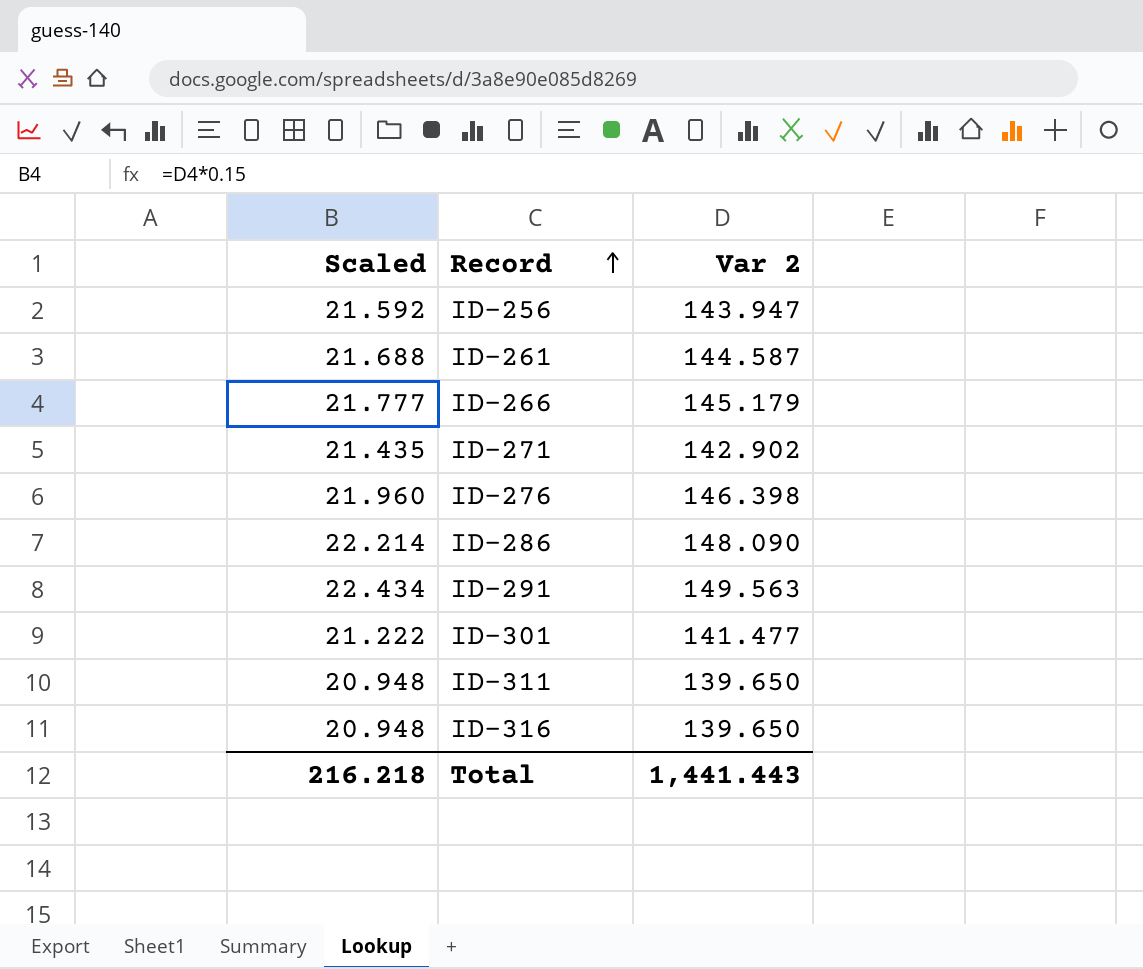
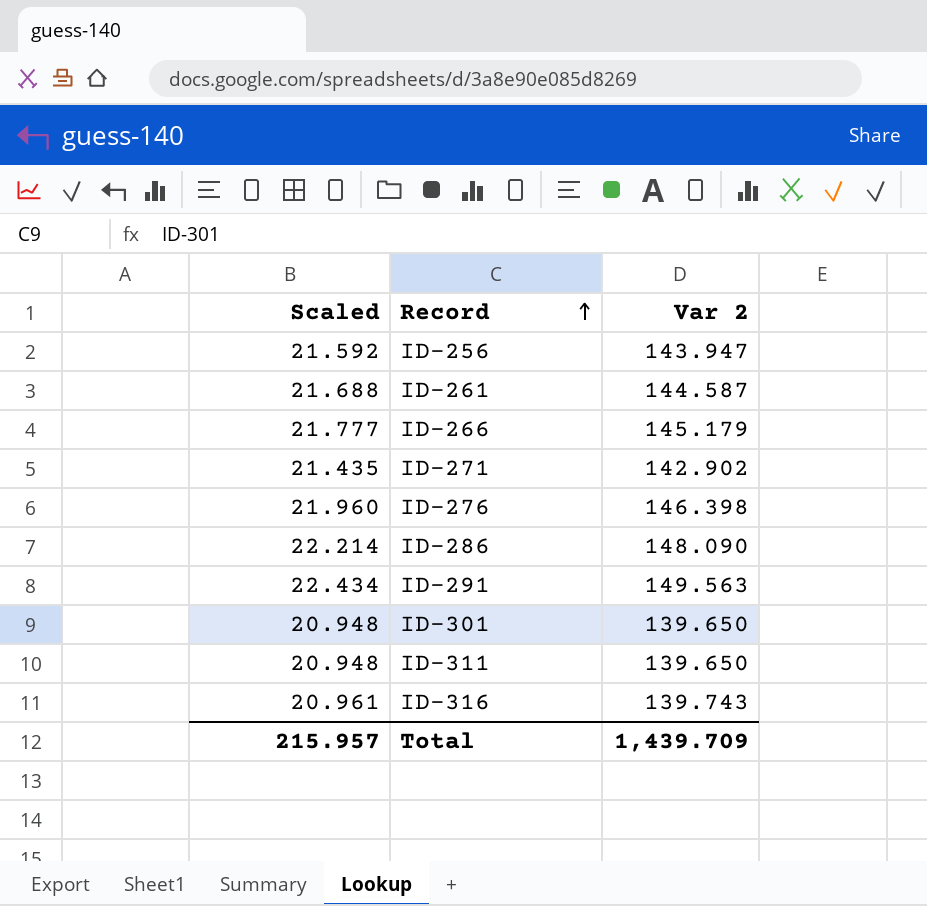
ID-301 | Scaled: 21.222 -> 20.948
ID-301 | Var 2: 141.477 -> 139.650
ID-316 | Scaled: 20.948 -> 20.961
ID-316 | Var 2: 139.650 -> 139.743
Total | Scaled: 216.218 -> 215.957
Total | Var 2: 1,441.443 -> 1,439.709

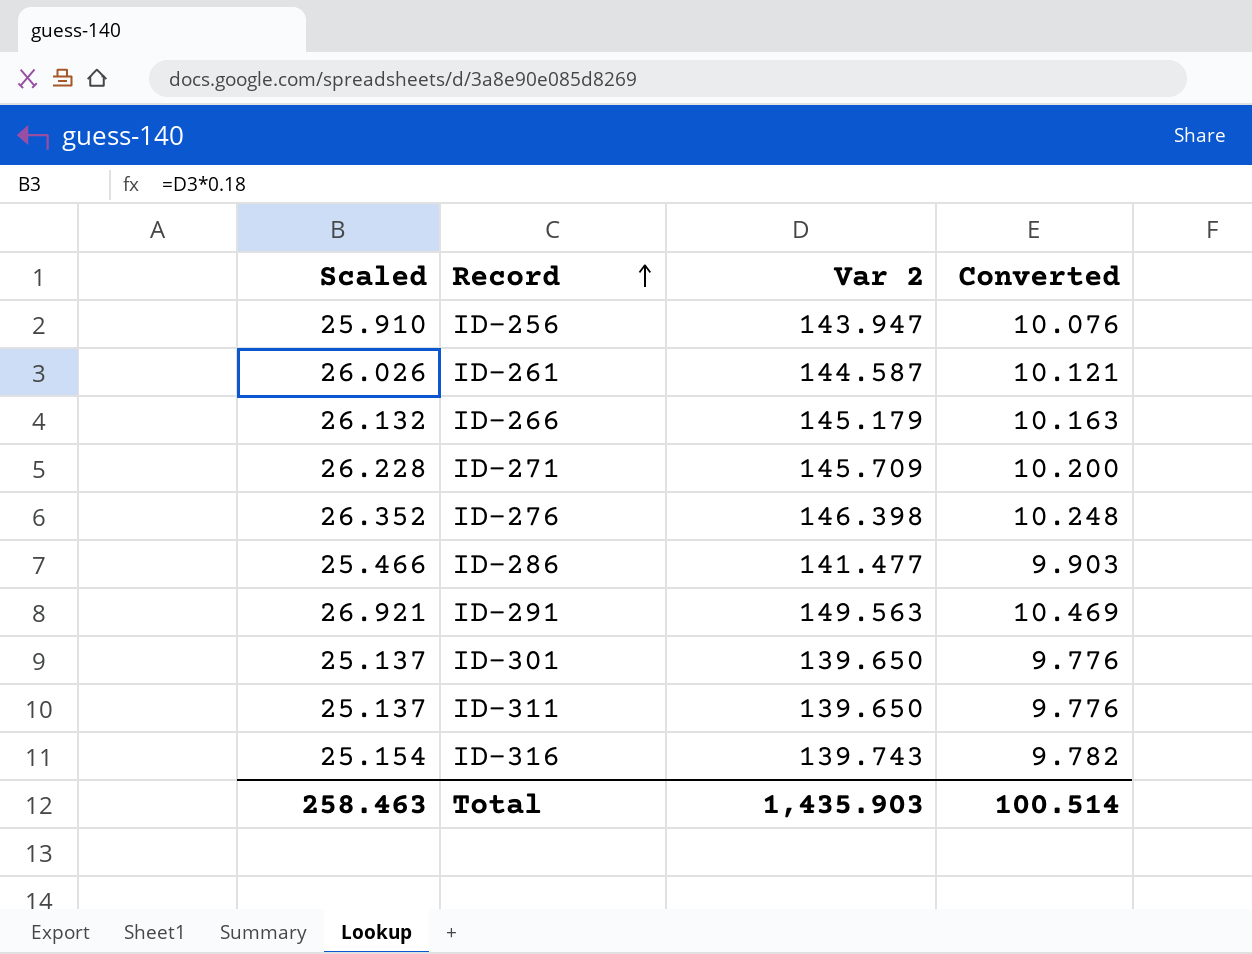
column Scaled | formula: [Var 2] * 0.15 -> [Var 2] * 0.18
column Converted | formula: none -> [Var 2] * 0.07
ID-271 | Var 2: 142.902 -> 145.709
ID-286 | Var 2: 148.090 -> 141.477
Total | Scaled: 215.957 -> 258.463
Total | Var 2: 1,439.709 -> 1,435.903

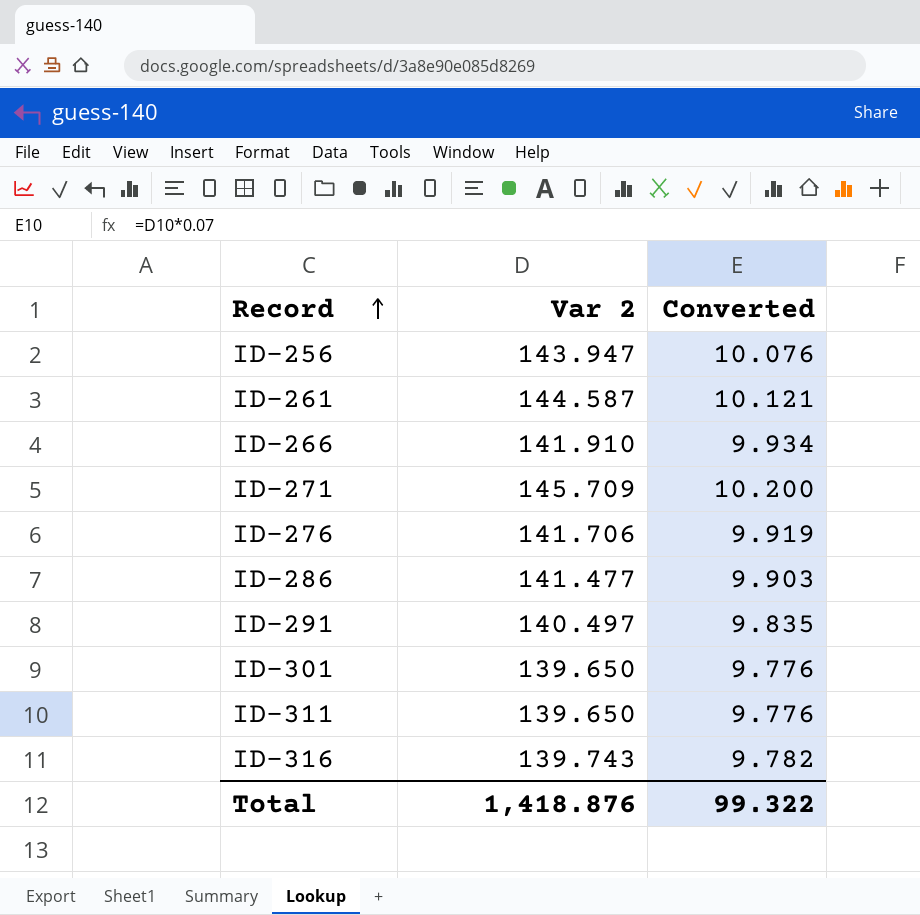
column Scaled | formula: [Var 2] * 0.18 -> none
ID-266 | Var 2: 145.179 -> 141.910
ID-266 | Converted: 10.163 -> 9.934
ID-276 | Var 2: 146.398 -> 141.706
ID-276 | Converted: 10.248 -> 9.919
ID-291 | Var 2: 149.563 -> 140.497
ID-291 | Converted: 10.469 -> 9.835
Total | Var 2: 1,435.903 -> 1,418.876
Total | Converted: 100.514 -> 99.322

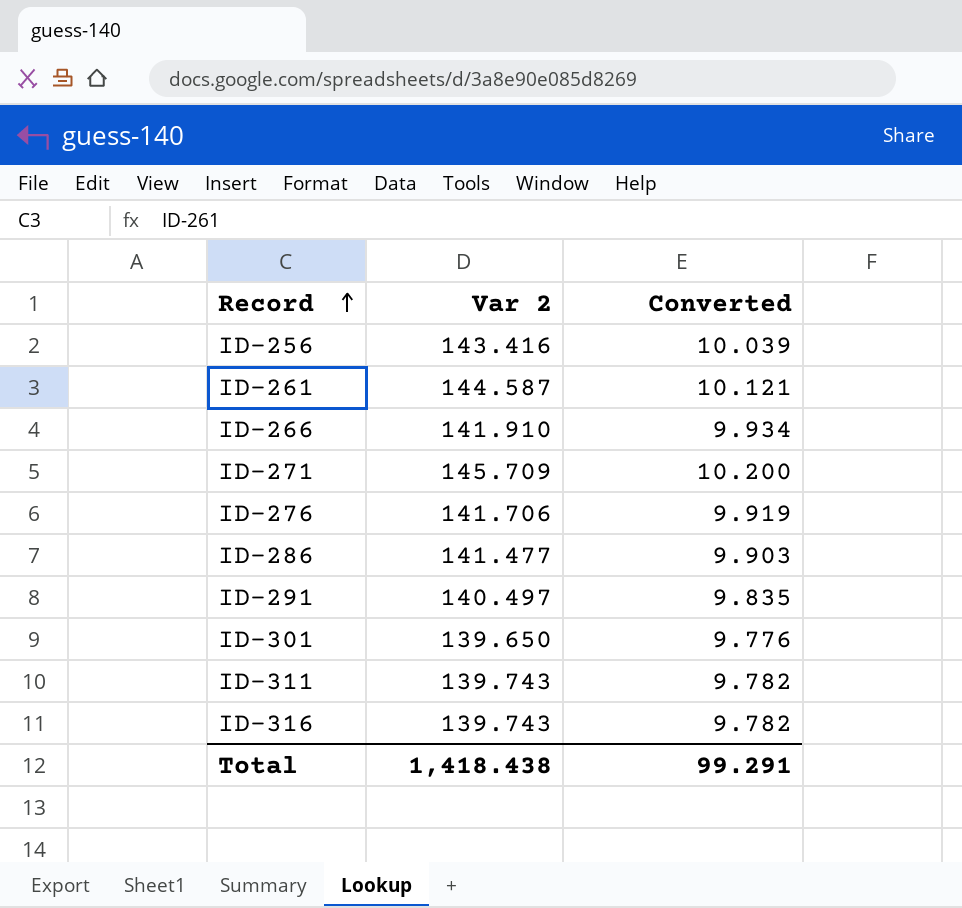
ID-256 | Var 2: 143.947 -> 143.416
ID-256 | Converted: 10.076 -> 10.039
ID-311 | Var 2: 139.650 -> 139.743
ID-311 | Converted: 9.776 -> 9.782
Total | Var 2: 1,418.876 -> 1,418.438
Total | Converted: 99.322 -> 99.291

